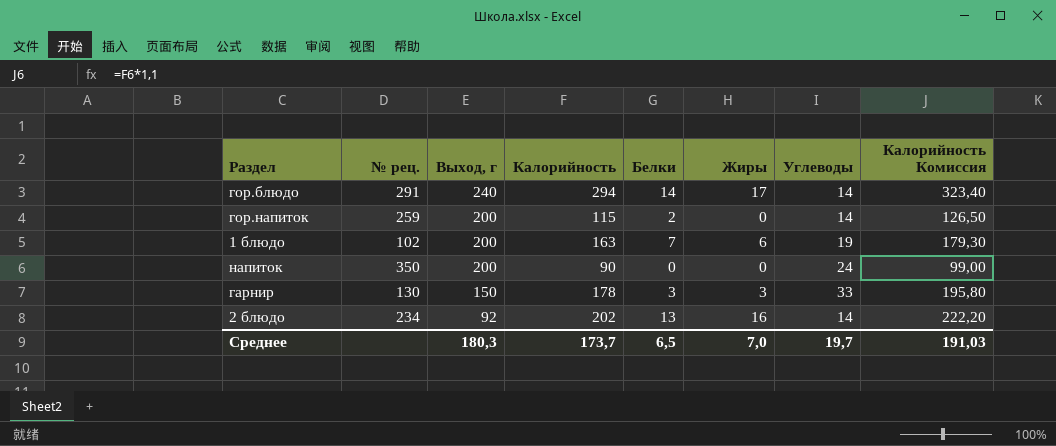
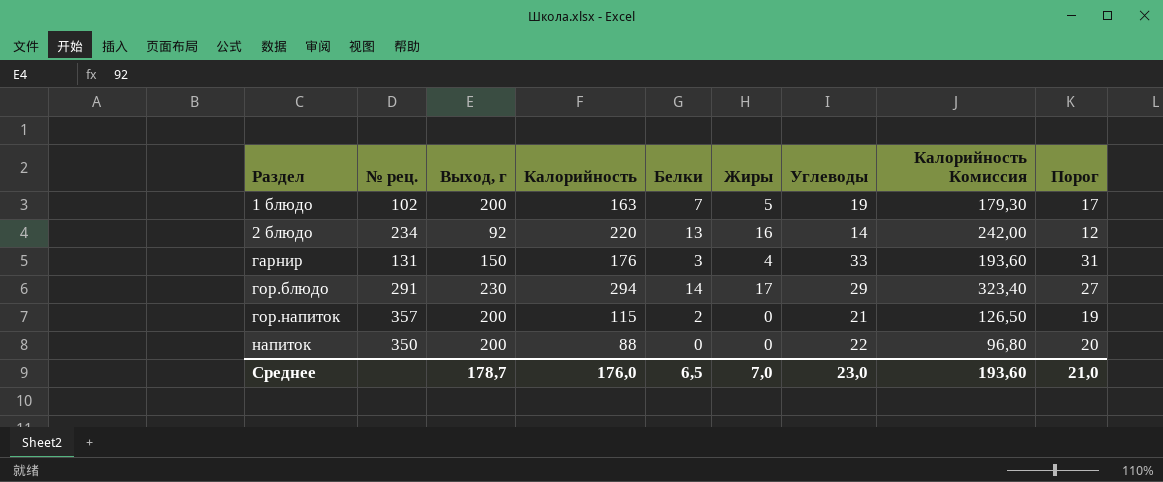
row order: Выход, г descending -> Раздел ascending
column Порог | formula: none -> [Углеводы] - 2
1 блюдо | Жиры: 6 -> 5
2 блюдо | Калорийность: 202 -> 220
2 блюдо | Калорийность Комиссия: 222,20 -> 242,00
гарнир | № рец.: 130 -> 131
гарнир | Калорийность: 178 -> 176
гарнир | Жиры: 3 -> 4
гарнир | Калорийность Комиссия: 195,80 -> 193,60
гор.блюдо | Выход, г: 240 -> 230
гор.блюдо | Углеводы: 14 -> 29
гор.напиток | № рец.: 259 -> 357
гор.напиток | Углеводы: 14 -> 21
напиток | Калорийность: 90 -> 88
напиток | Углеводы: 24 -> 22
напиток | Калорийность Комиссия: 99,00 -> 96,80
Среднее | Выход, г: 180,3 -> 178,7
Среднее | Калорийность: 173,7 -> 176,0
Среднее | Углеводы: 19,7 -> 23,0
Среднее | Калорийность Комиссия: 191,03 -> 193,60

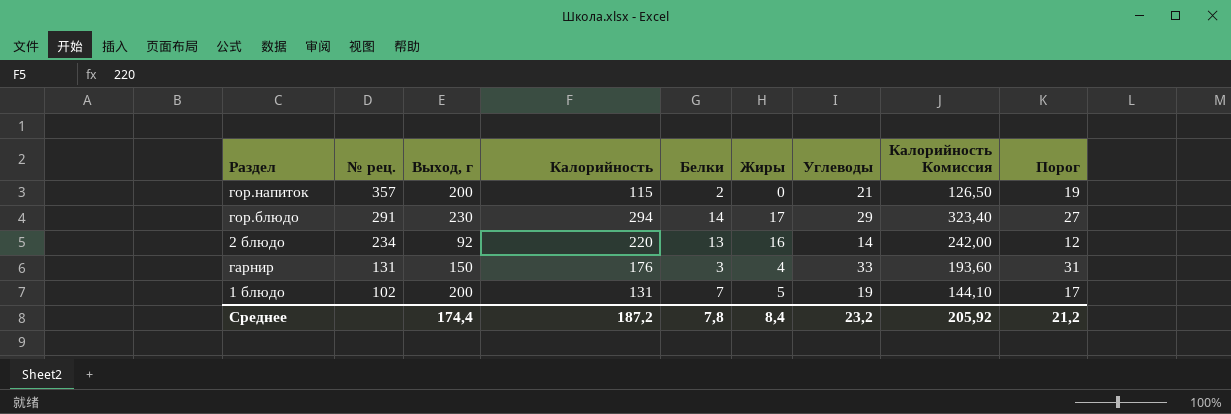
row order: Раздел ascending -> № рец. descending
row напиток: 350 | 200 | 88 | 0 | 0 | 22 | 96,80 | 20 -> none
1 блюдо | Калорийность: 163 -> 131
1 блюдо | Калорийность Комиссия: 179,30 -> 144,10
Среднее | Выход, г: 178,7 -> 174,4
Среднее | Калорийность: 176,0 -> 187,2
Среднее | Белки: 6,5 -> 7,8
Среднее | Жиры: 7,0 -> 8,4
Среднее | Углеводы: 23,0 -> 23,2
Среднее | Калорийность Комиссия: 193,60 -> 205,92
Среднее | Порог: 21,0 -> 21,2

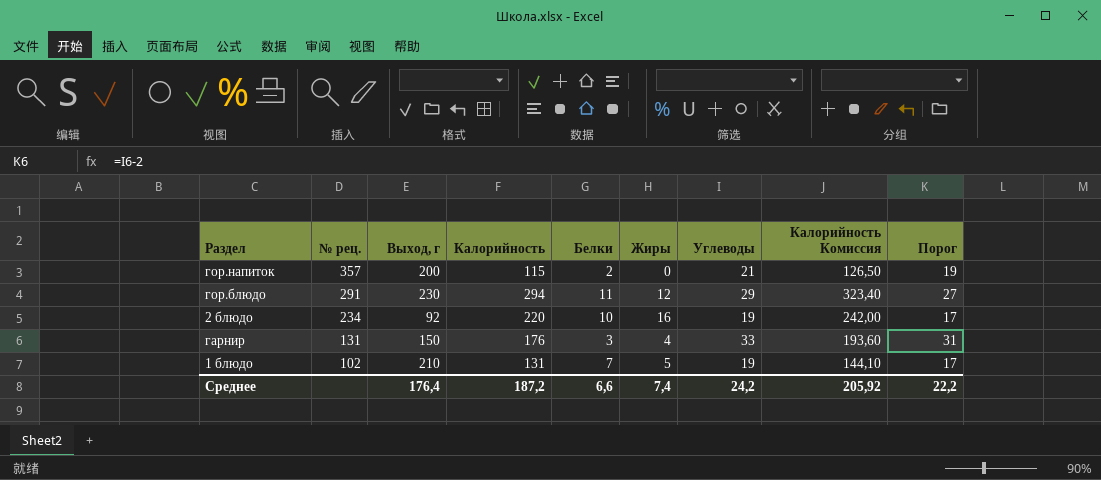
гор.блюдо | Белки: 14 -> 11
гор.блюдо | Жиры: 17 -> 12
2 блюдо | Белки: 13 -> 10
2 блюдо | Углеводы: 14 -> 19
2 блюдо | Порог: 12 -> 17
1 блюдо | Выход, г: 200 -> 210
Среднее | Выход, г: 174,4 -> 176,4
Среднее | Белки: 7,8 -> 6,6
Среднее | Жиры: 8,4 -> 7,4
Среднее | Углеводы: 23,2 -> 24,2
Среднее | Порог: 21,2 -> 22,2

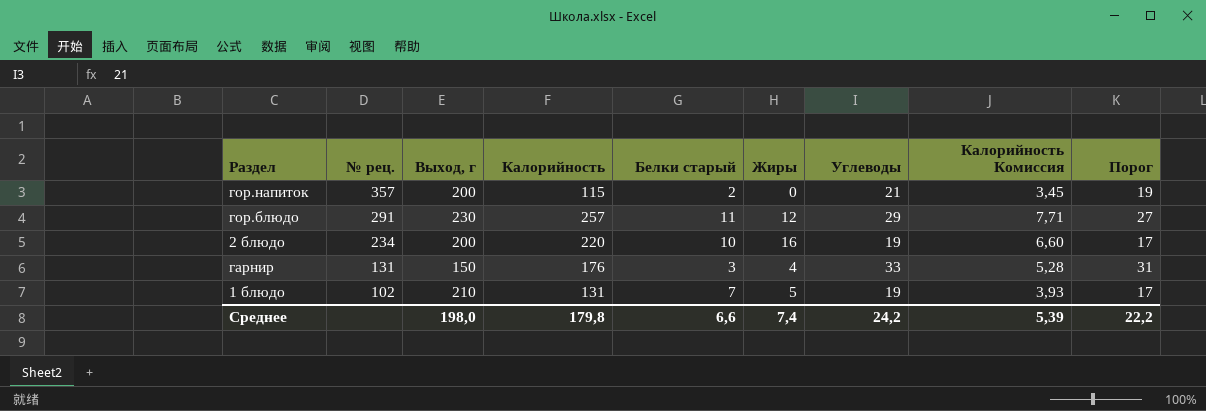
column name: Белки -> Белки старый
column Калорийность Комиссия | formula: [Калорийность] * 1,1 -> [Калорийность] * 0,03
гор.блюдо | Калорийность: 294 -> 257
2 блюдо | Выход, г: 92 -> 200
Среднее | Выход, г: 176,4 -> 198,0
Среднее | Калорийность: 187,2 -> 179,8
Среднее | Калорийность Комиссия: 205,92 -> 5,39

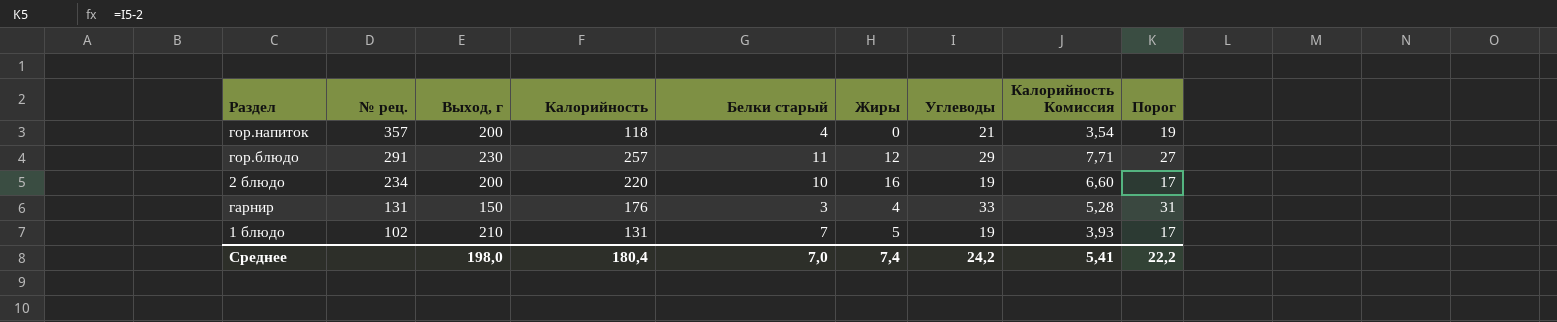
гор.напиток | Калорийность: 115 -> 118
гор.напиток | Белки старый: 2 -> 4
гор.напиток | Калорийность Комиссия: 3,45 -> 3,54
Среднее | Калорийность: 179,8 -> 180,4
Среднее | Белки старый: 6,6 -> 7,0
Среднее | Калорийность Комиссия: 5,39 -> 5,41

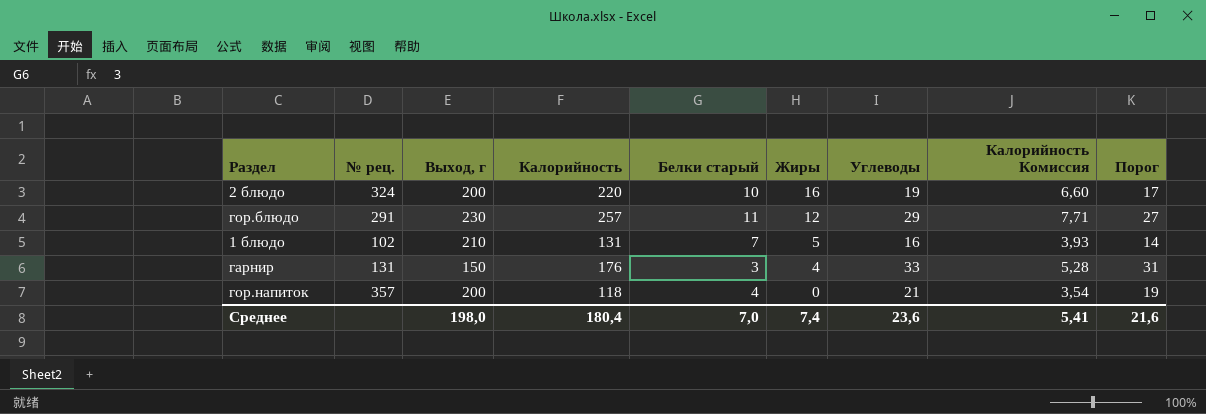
row order: № рец. descending -> Жиры descending
2 блюдо | № рец.: 234 -> 324
1 блюдо | Углеводы: 19 -> 16
1 блюдо | Порог: 17 -> 14
Среднее | Углеводы: 24,2 -> 23,6
Среднее | Порог: 22,2 -> 21,6

